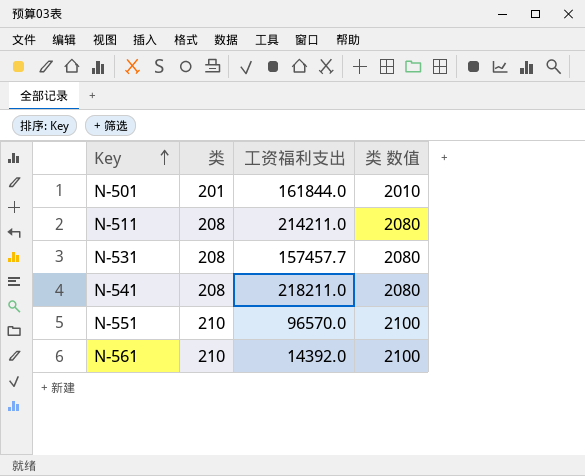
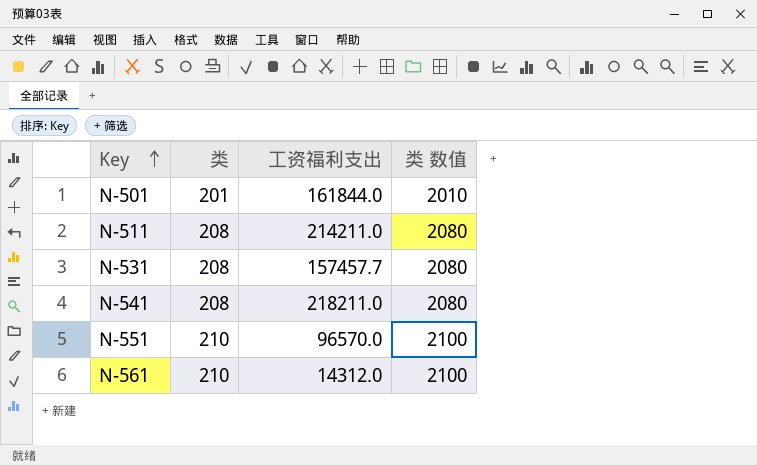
N-561 | 工资福利支出: 14392.0 -> 14312.0

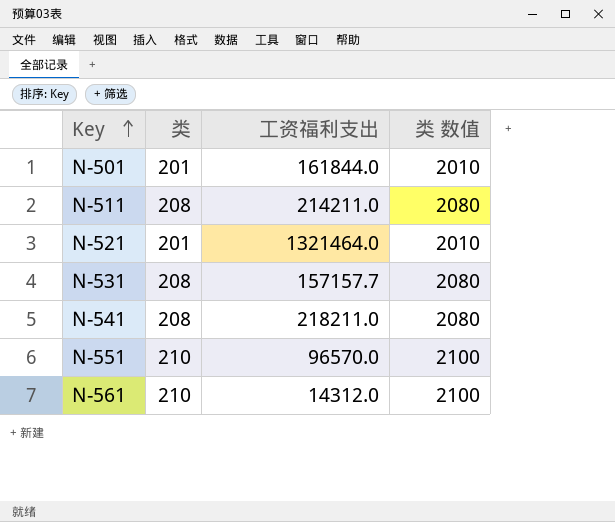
row N-521: none -> 201 | 1321464.0 | 2010
N-531 | 工资福利支出: 157457.7 -> 157157.7

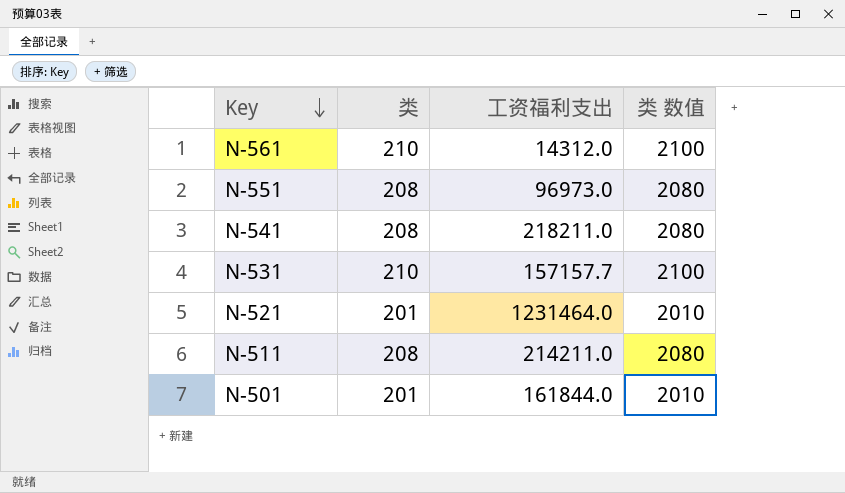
row order: Key ascending -> Key descending
N-551 | 类: 210 -> 208
N-551 | 工资福利支出: 96570.0 -> 96973.0
N-551 | 类 数值: 2100 -> 2080
N-531 | 类: 208 -> 210
N-531 | 类 数值: 2080 -> 2100
N-521 | 工资福利支出: 1321464.0 -> 1231464.0

